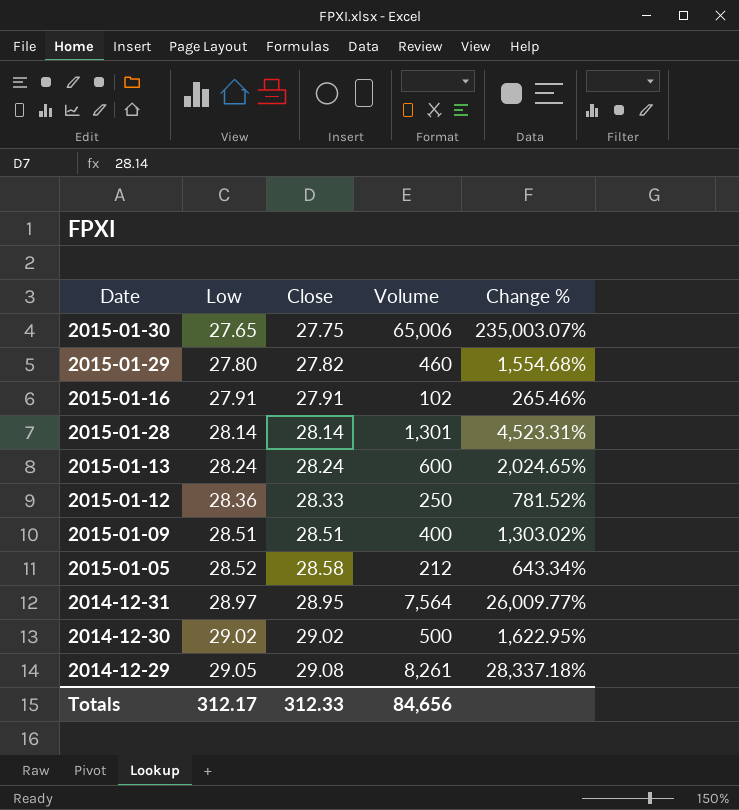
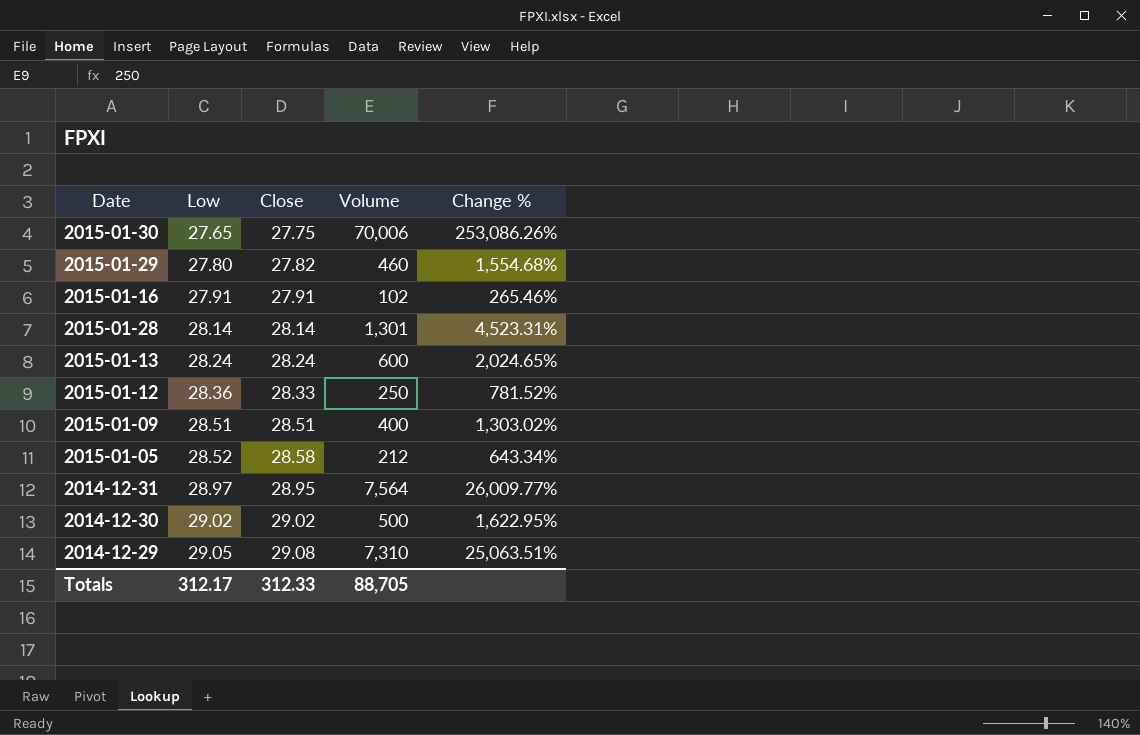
2015-01-30 | Volume: 65,006 -> 70,006
2015-01-30 | Change %: 235,003.07% -> 253,086.26%
2014-12-29 | Volume: 8,261 -> 7,310
2014-12-29 | Change %: 28,337.18% -> 25,063.51%
Totals | Volume: 84,656 -> 88,705

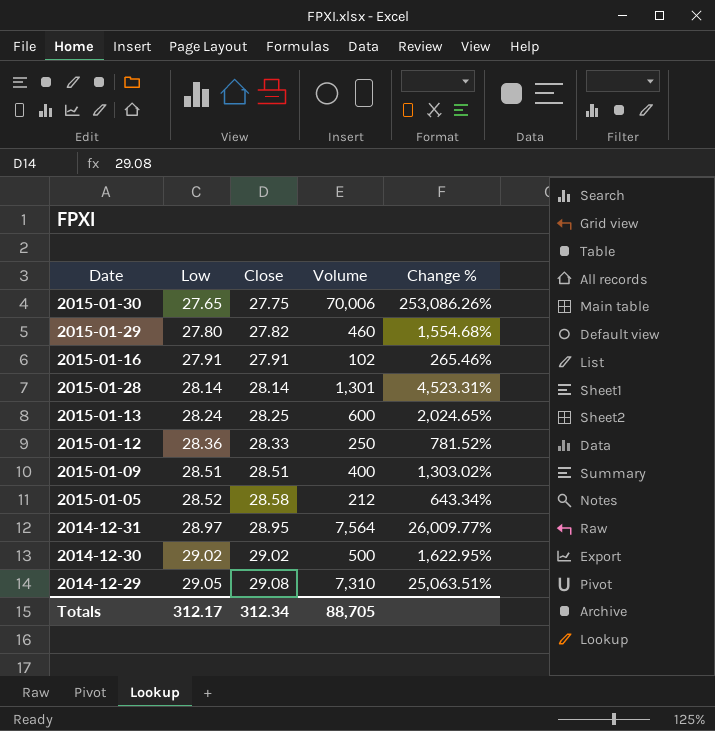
2015-01-13 | Close: 28.24 -> 28.25
Totals | Close: 312.33 -> 312.34

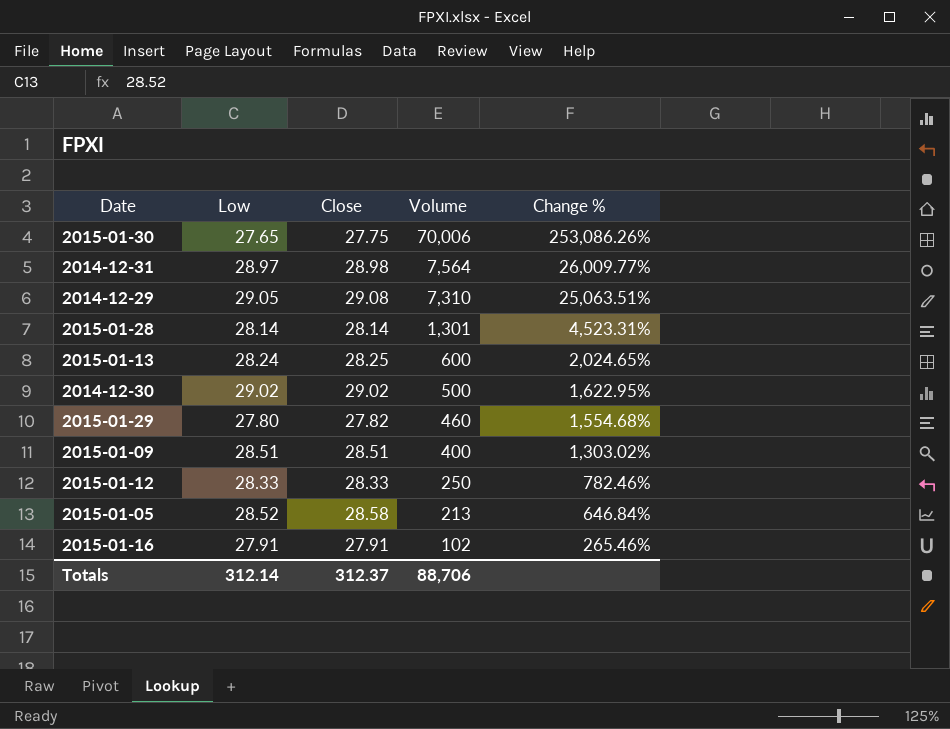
row order: Low ascending -> Volume descending
2014-12-31 | Close: 28.95 -> 28.98
2015-01-12 | Low: 28.36 -> 28.33
2015-01-12 | Change %: 781.52% -> 782.46%
2015-01-05 | Volume: 212 -> 213
2015-01-05 | Change %: 643.34% -> 646.84%
Totals | Low: 312.17 -> 312.14
Totals | Close: 312.34 -> 312.37
Totals | Volume: 88,705 -> 88,706

